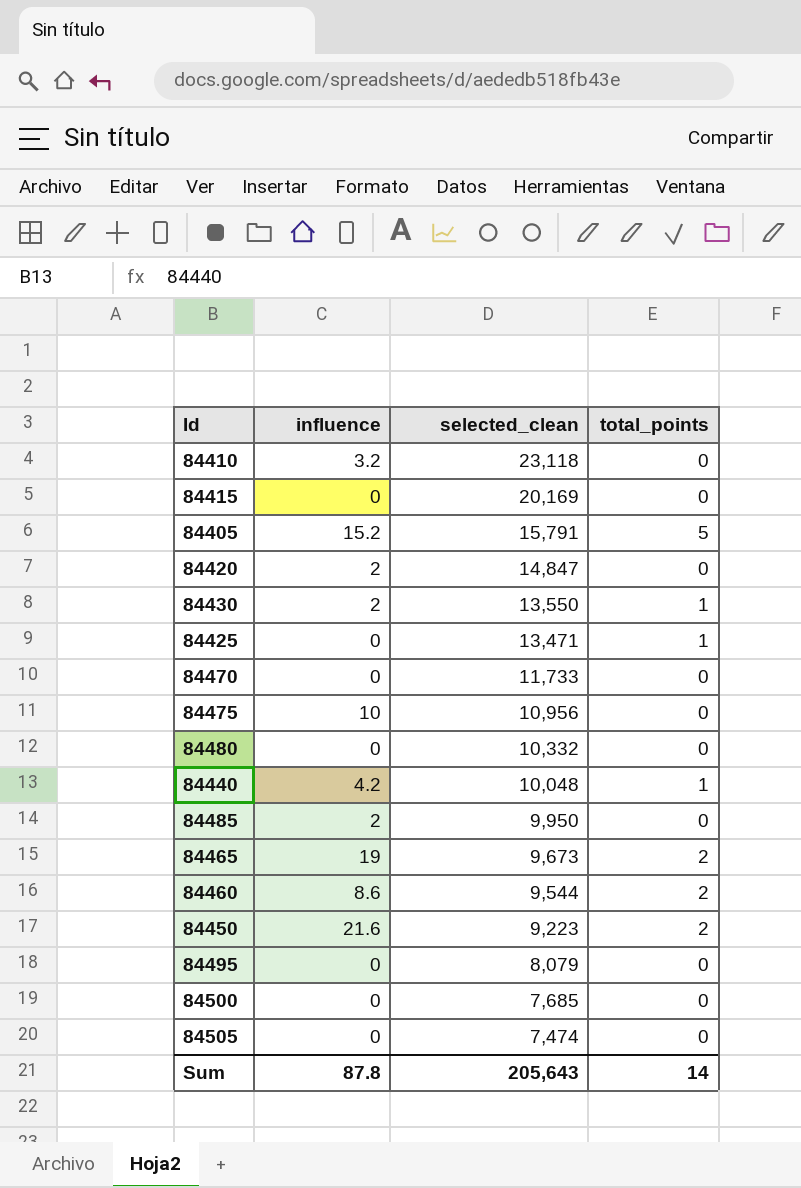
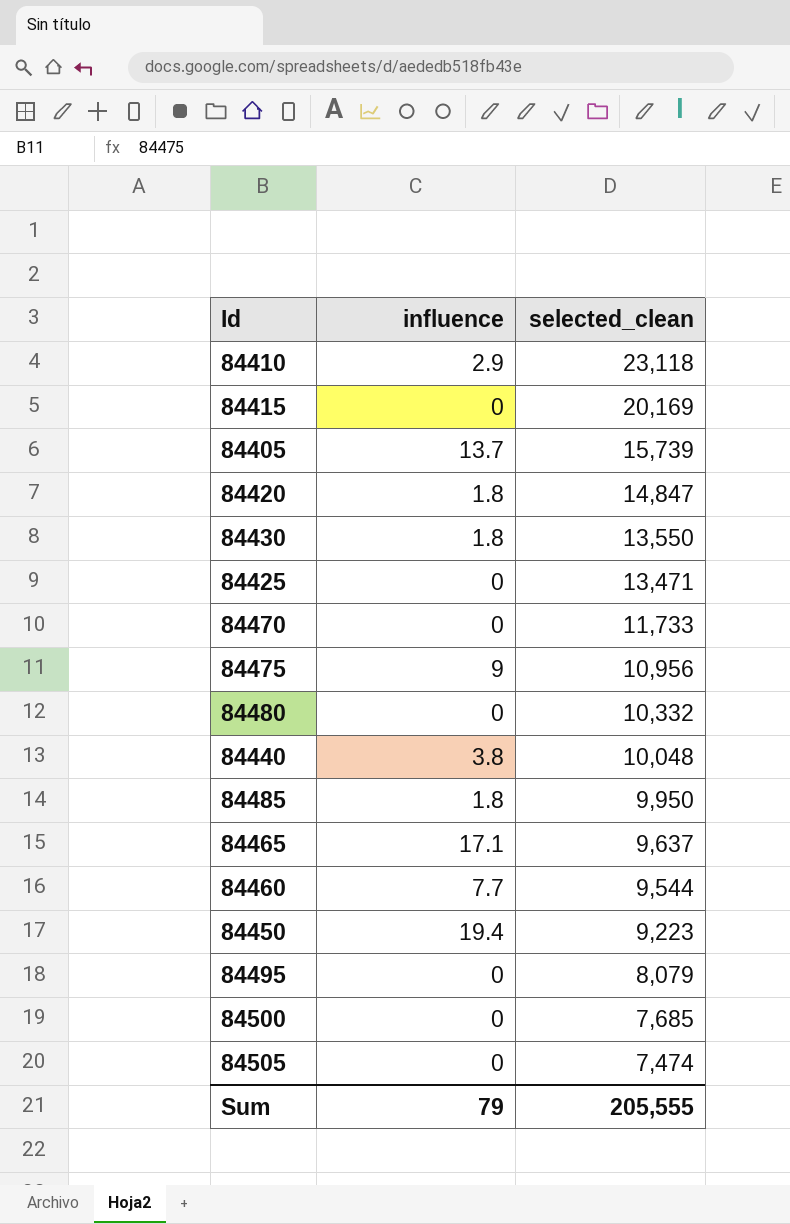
column total_points | position: 4 -> none
84410 | influence: 3.2 -> 2.9
84405 | influence: 15.2 -> 13.7
84405 | selected_clean: 15,791 -> 15,739
84420 | influence: 2 -> 1.8
84430 | influence: 2 -> 1.8
84475 | influence: 10 -> 9
84440 | influence: 4.2 -> 3.8
84485 | influence: 2 -> 1.8
84465 | influence: 19 -> 17.1
84465 | selected_clean: 9,673 -> 9,637
84460 | influence: 8.6 -> 7.7
84450 | influence: 21.6 -> 19.4
Sum | influence: 87.8 -> 79
Sum | selected_clean: 205,643 -> 205,555

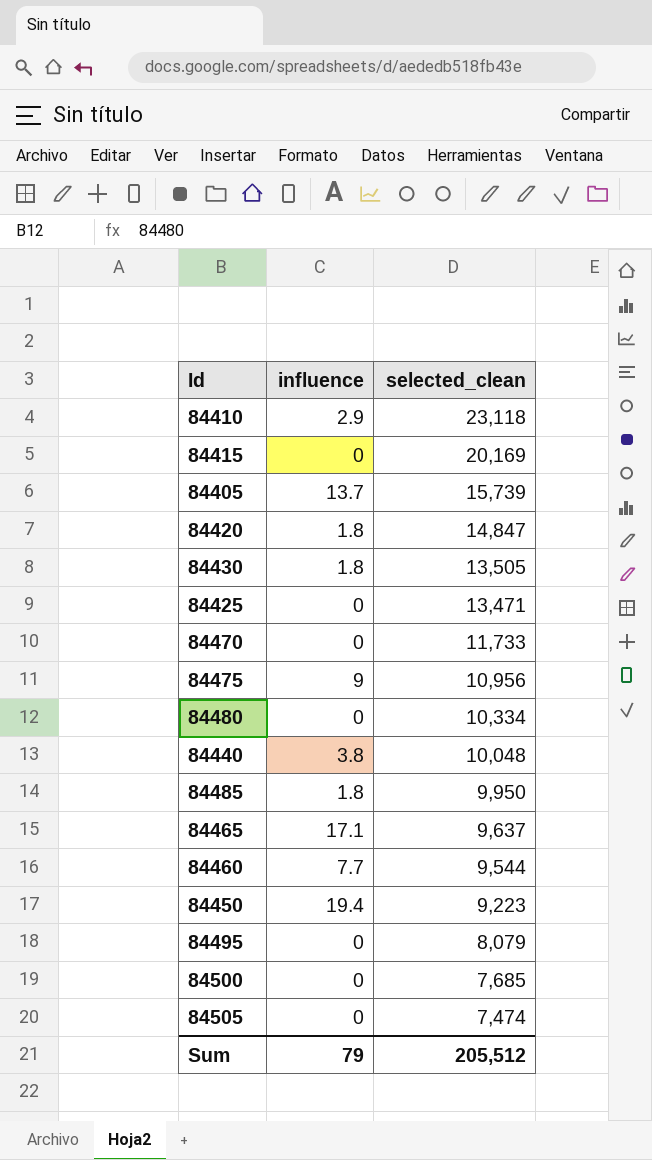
84430 | selected_clean: 13,550 -> 13,505
84480 | selected_clean: 10,332 -> 10,334
Sum | selected_clean: 205,555 -> 205,512

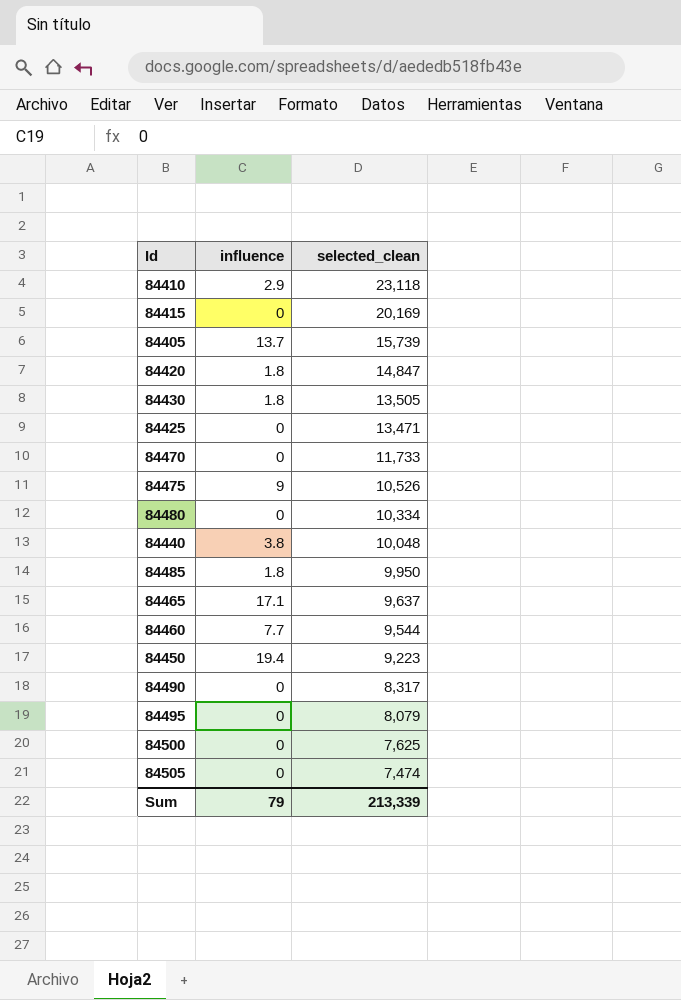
84475 | selected_clean: 10,956 -> 10,526
row 84490: none -> 0 | 8,317
84500 | selected_clean: 7,685 -> 7,625
Sum | selected_clean: 205,512 -> 213,339

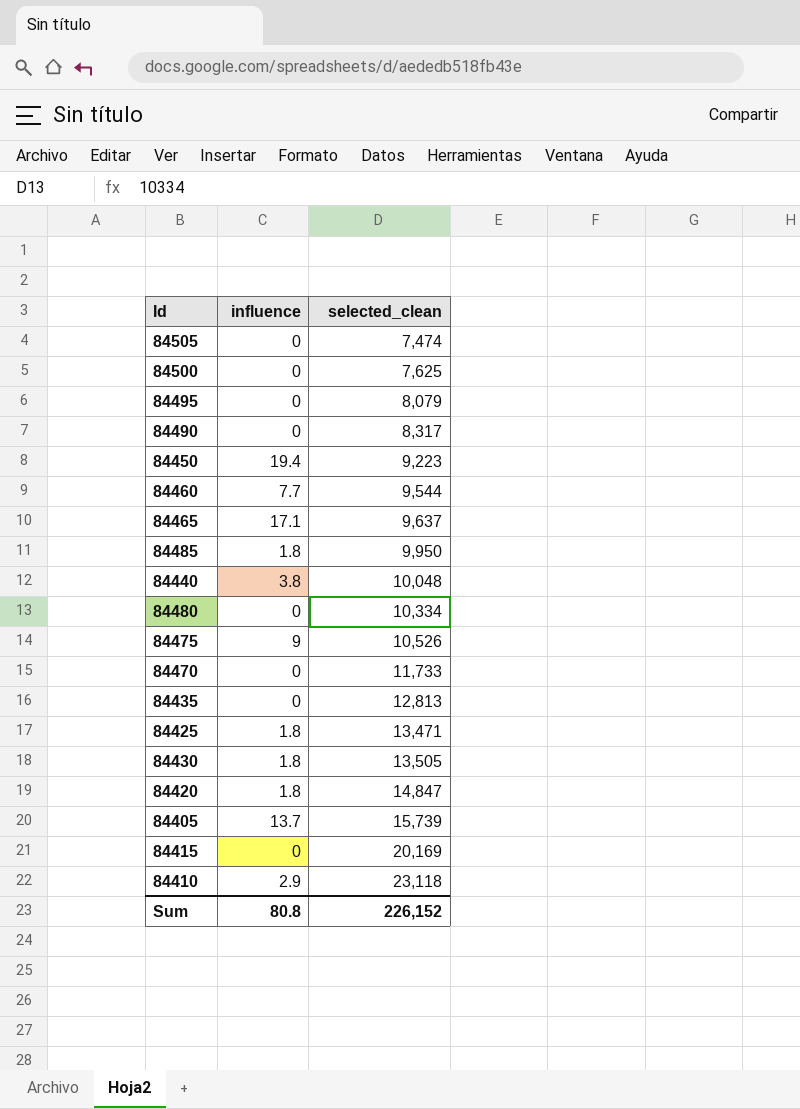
row order: selected_clean descending -> selected_clean ascending
row 84435: none -> 0 | 12,813
84425 | influence: 0 -> 1.8
Sum | influence: 79 -> 80.8
Sum | selected_clean: 213,339 -> 226,152

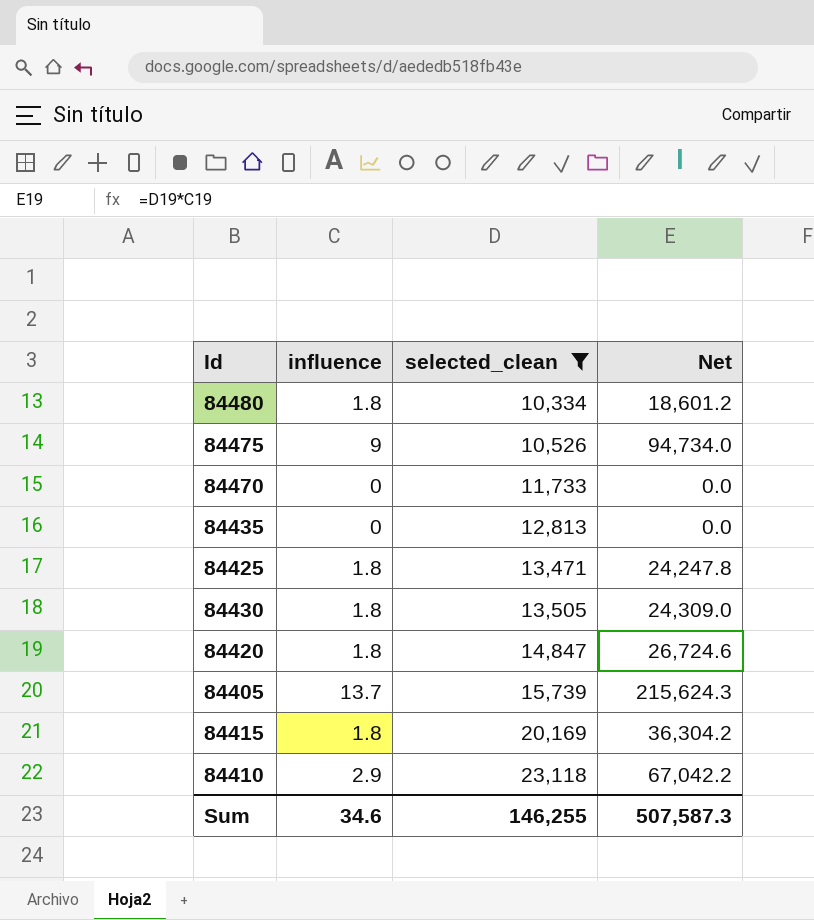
filter: none -> selected_clean >= 10,334
column Net | formula: none -> [influence] * [selected_clean]
84480 | influence: 0 -> 1.8
84415 | influence: 0 -> 1.8
Sum | influence: 80.8 -> 34.6
Sum | selected_clean: 226,152 -> 146,255

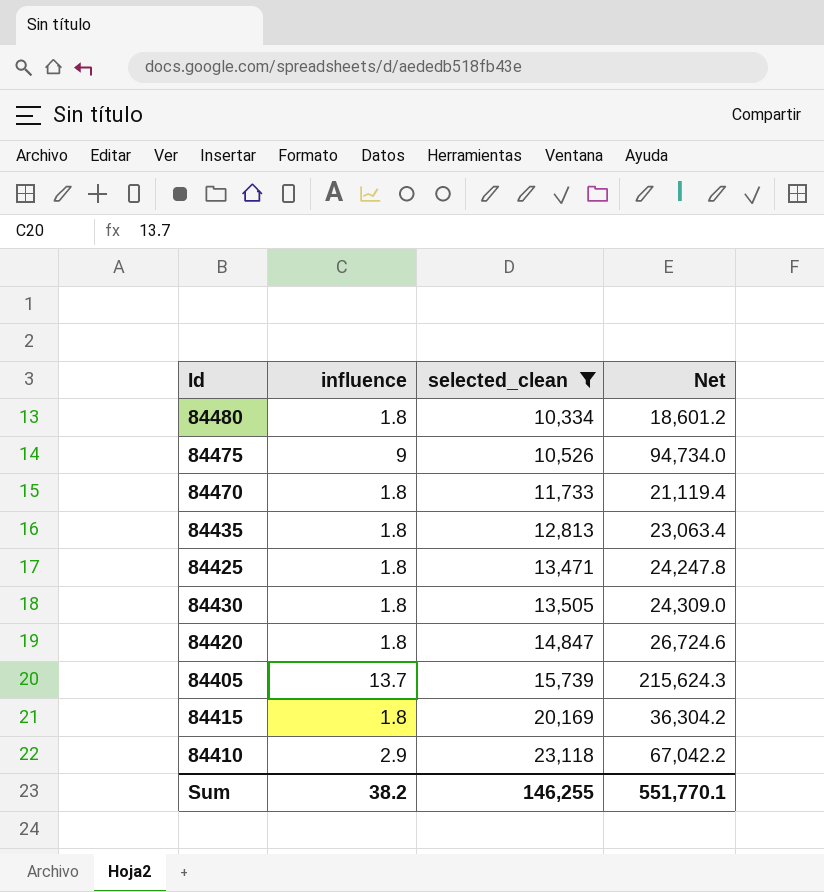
84470 | influence: 0 -> 1.8
84470 | Net: 0.0 -> 21,119.4
84435 | influence: 0 -> 1.8
84435 | Net: 0.0 -> 23,063.4
Sum | influence: 34.6 -> 38.2
Sum | Net: 507,587.3 -> 551,770.1

